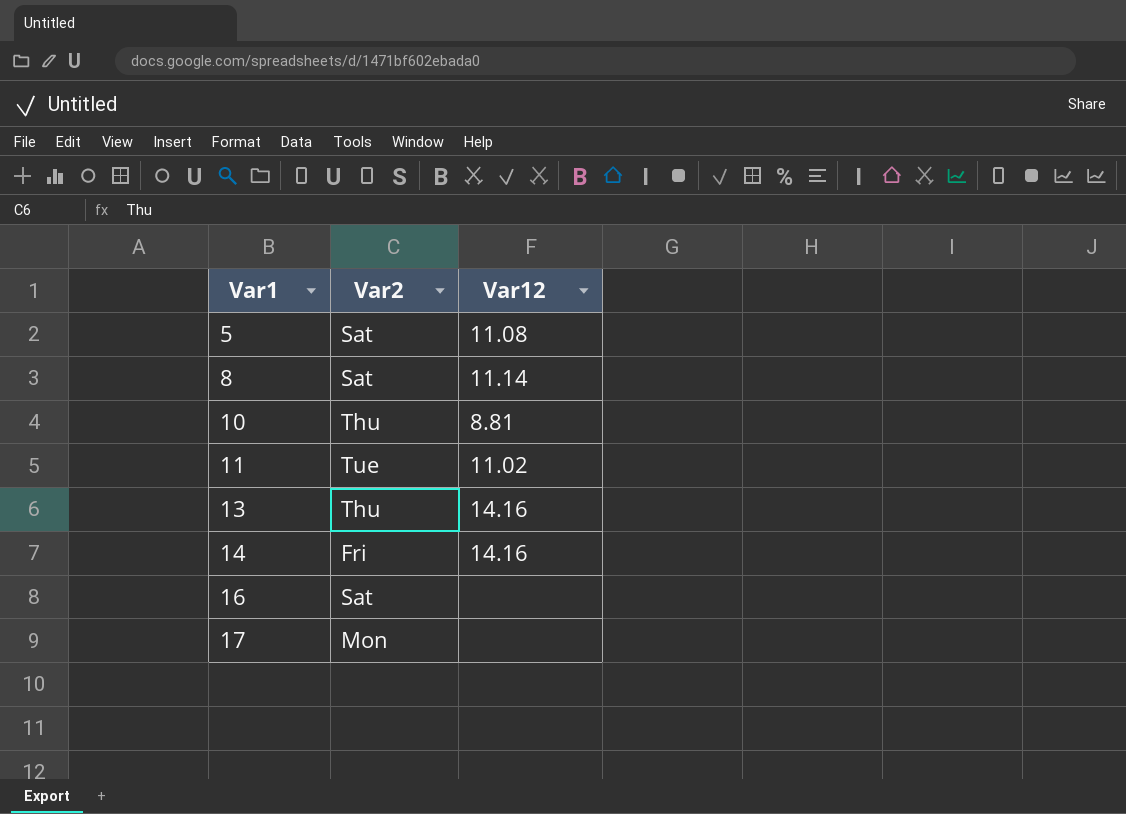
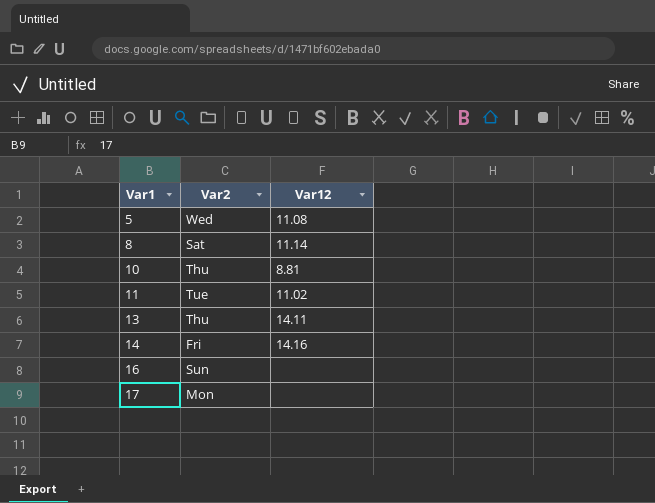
5 | Var2: Sat -> Wed
13 | Var12: 14.16 -> 14.11
16 | Var2: Sat -> Sun

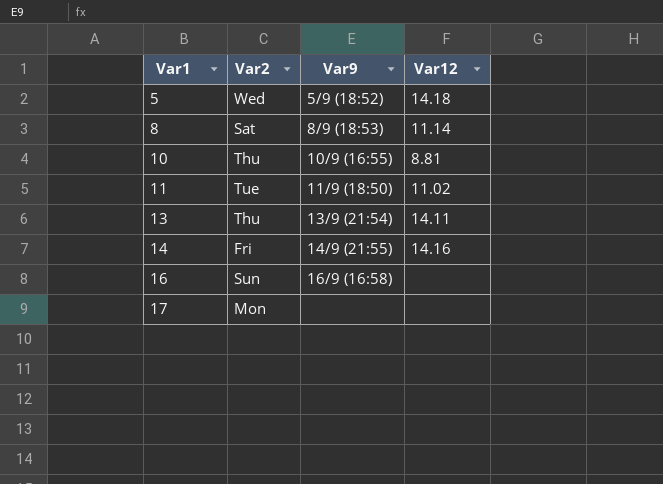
column Var9 | position: none -> 3
5 | Var12: 11.08 -> 14.18

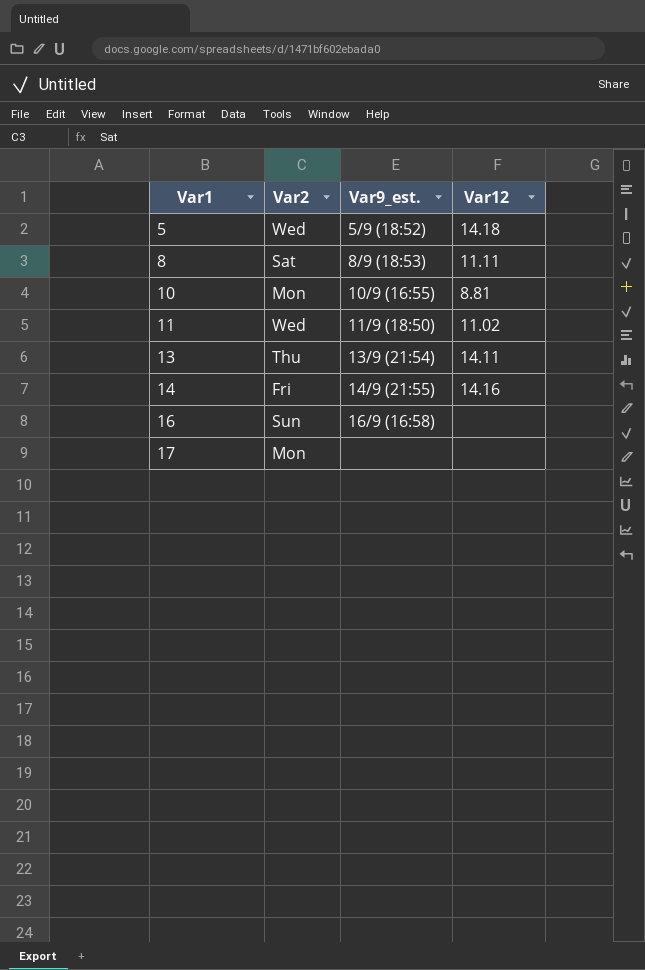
column name: Var9 -> Var9_est.
8 | Var12: 11.14 -> 11.11
10 | Var2: Thu -> Mon
11 | Var2: Tue -> Wed

